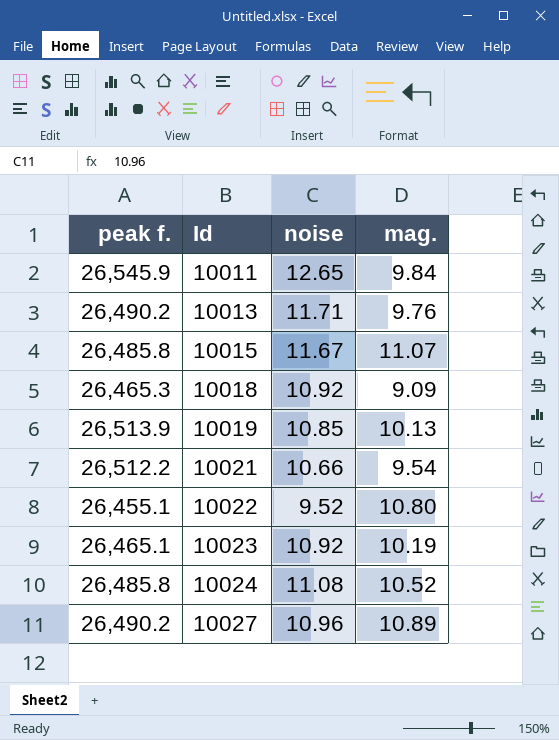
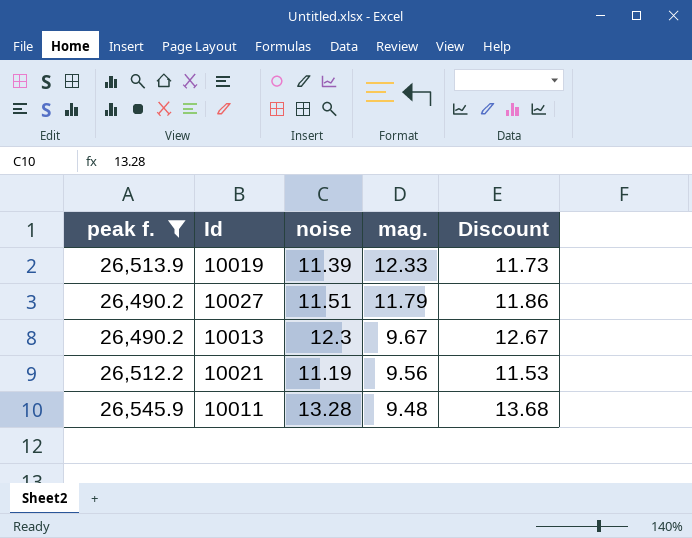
filter: none -> peak f. >= 26,490.2
row order: Id ascending -> mag. descending
column Discount | formula: none -> [noise] * 1.03
10019 | noise: 10.85 -> 11.39
10019 | mag.: 10.13 -> 12.33
10027 | noise: 10.96 -> 11.51
10027 | mag.: 10.89 -> 11.79
10013 | noise: 11.71 -> 12.3
10013 | mag.: 9.76 -> 9.67
10021 | noise: 10.66 -> 11.19
10021 | mag.: 9.54 -> 9.56
10011 | noise: 12.65 -> 13.28
10011 | mag.: 9.84 -> 9.48

